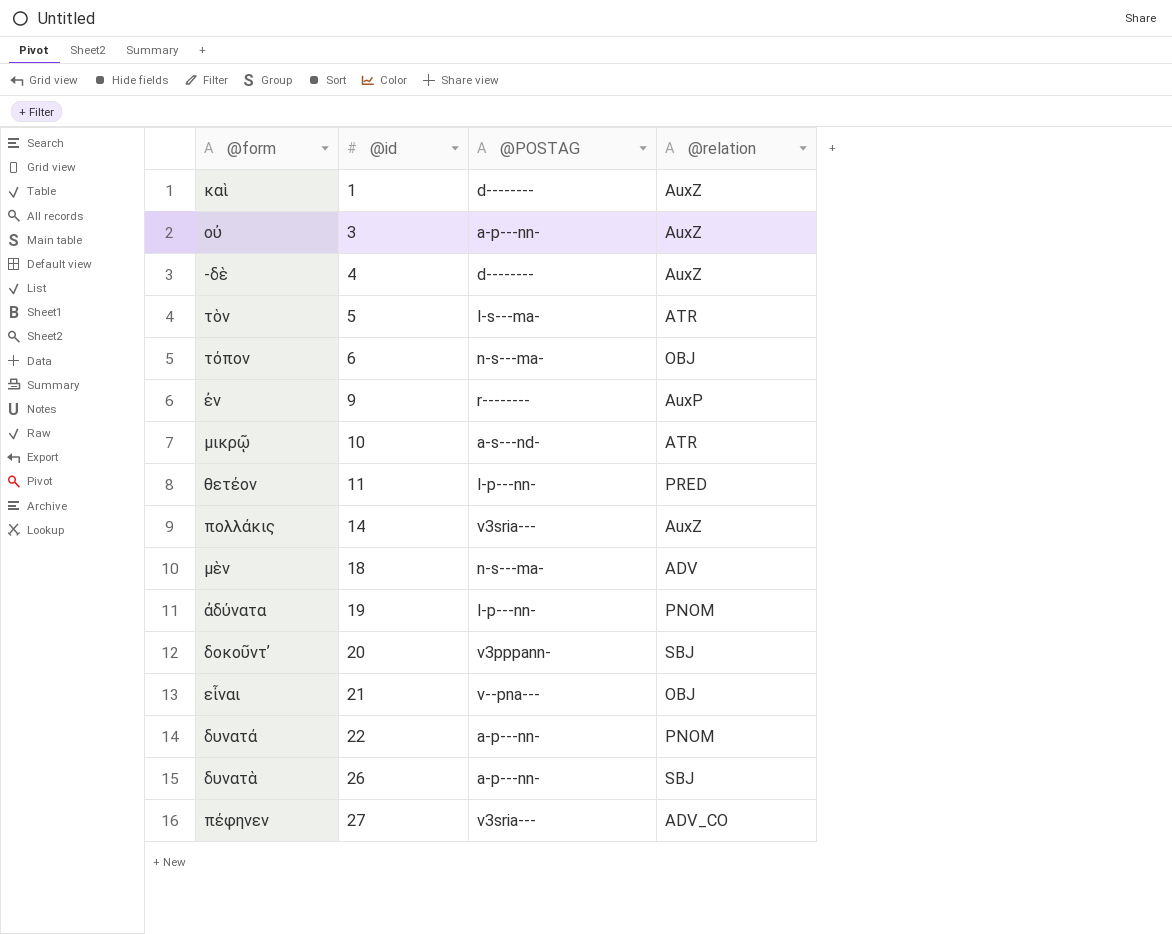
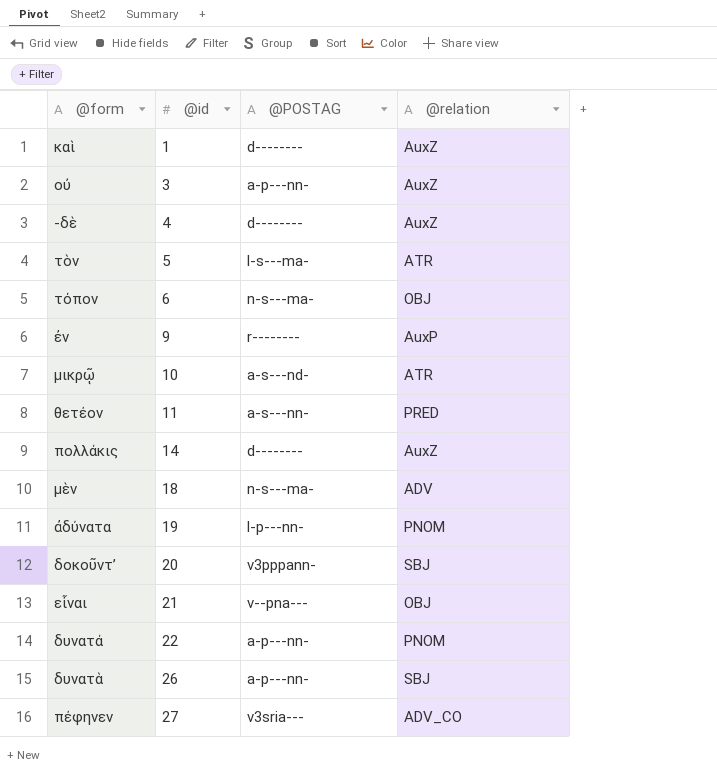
θετέον | @POSTAG: l-p---nn- -> a-s---nn-
πολλάκις | @POSTAG: v3sria--- -> d--------

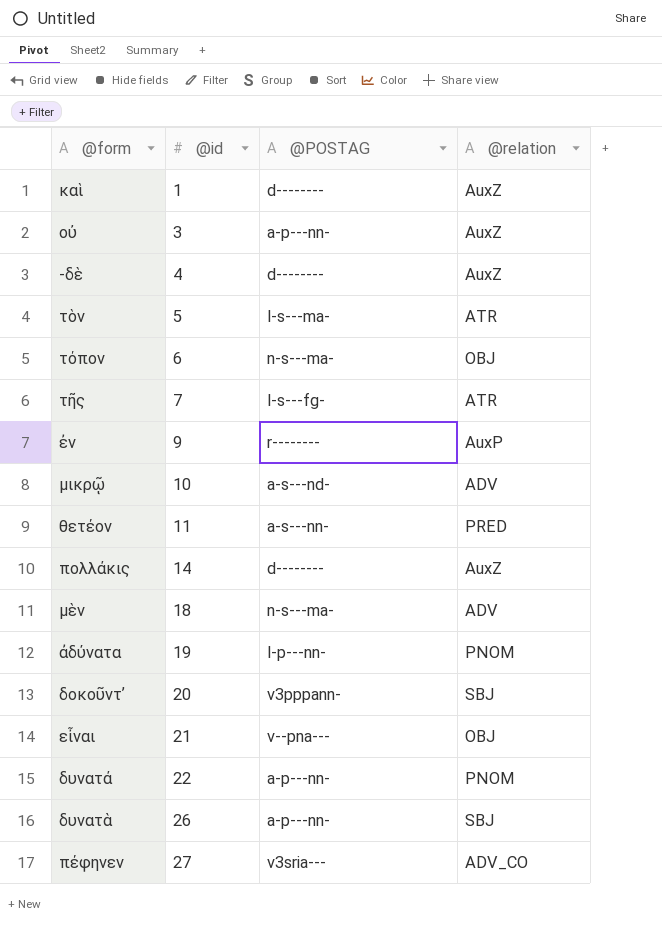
row τῆς: none -> 7 | l-s---fg- | ATR
μικρῷ | @relation: ATR -> ADV

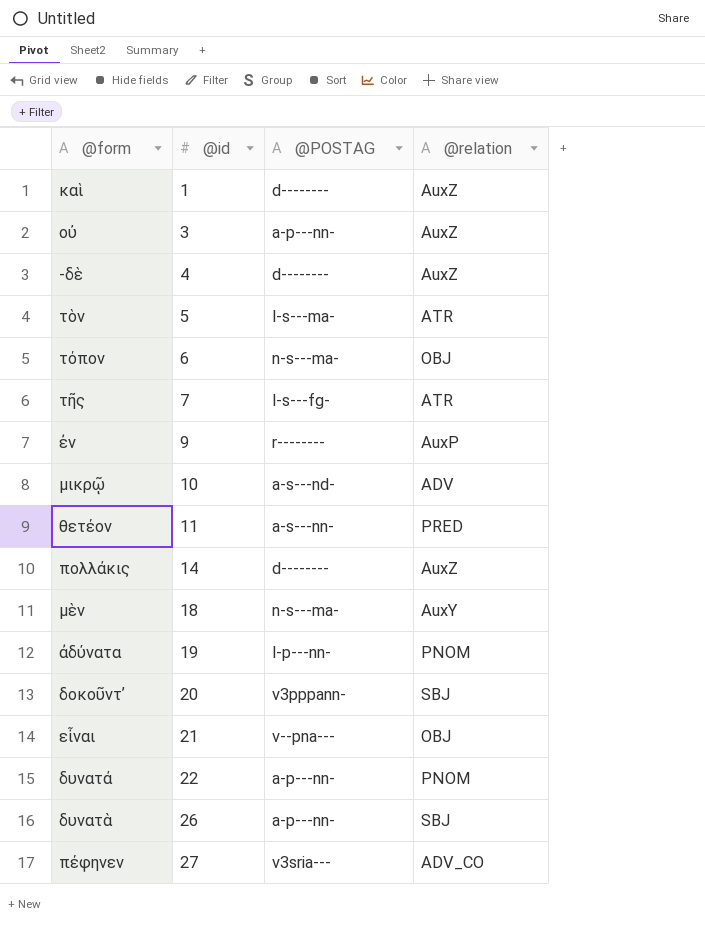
μὲν | @relation: ADV -> AuxY

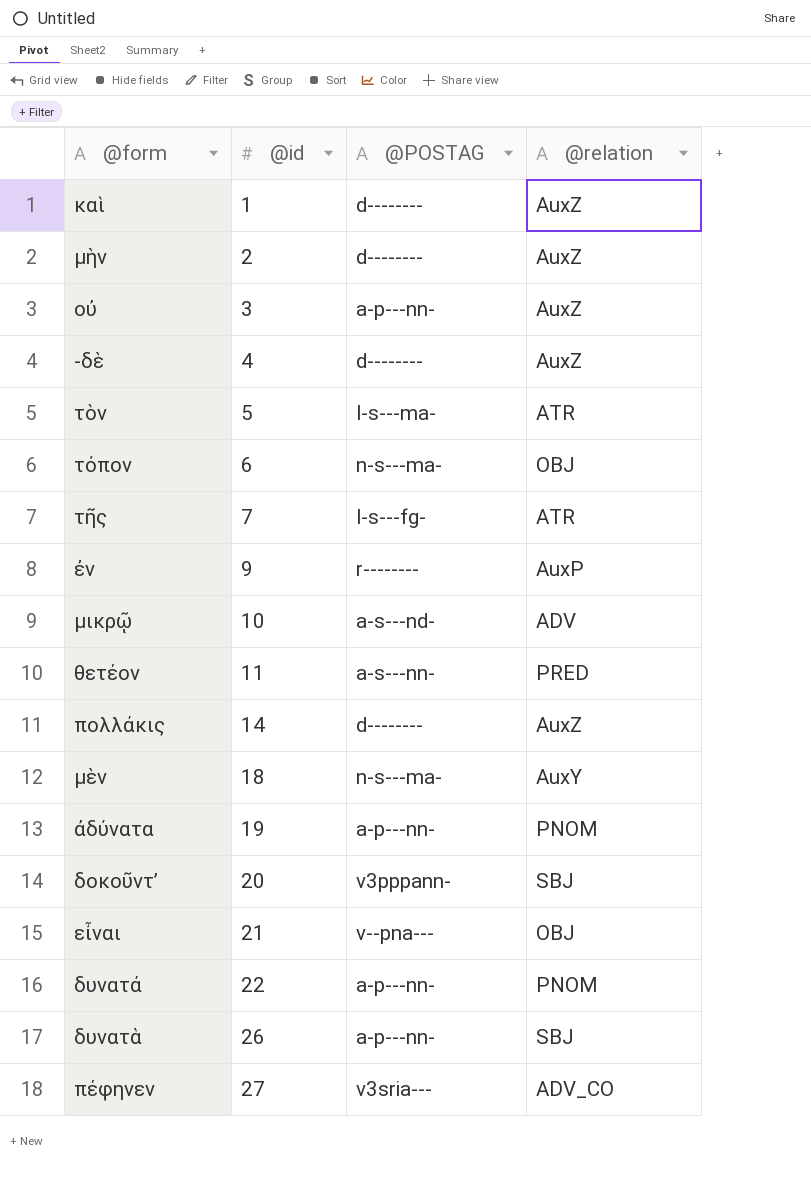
row μὴν: none -> 2 | d-------- | AuxZ
ἀδύνατα | @POSTAG: l-p---nn- -> a-p---nn-

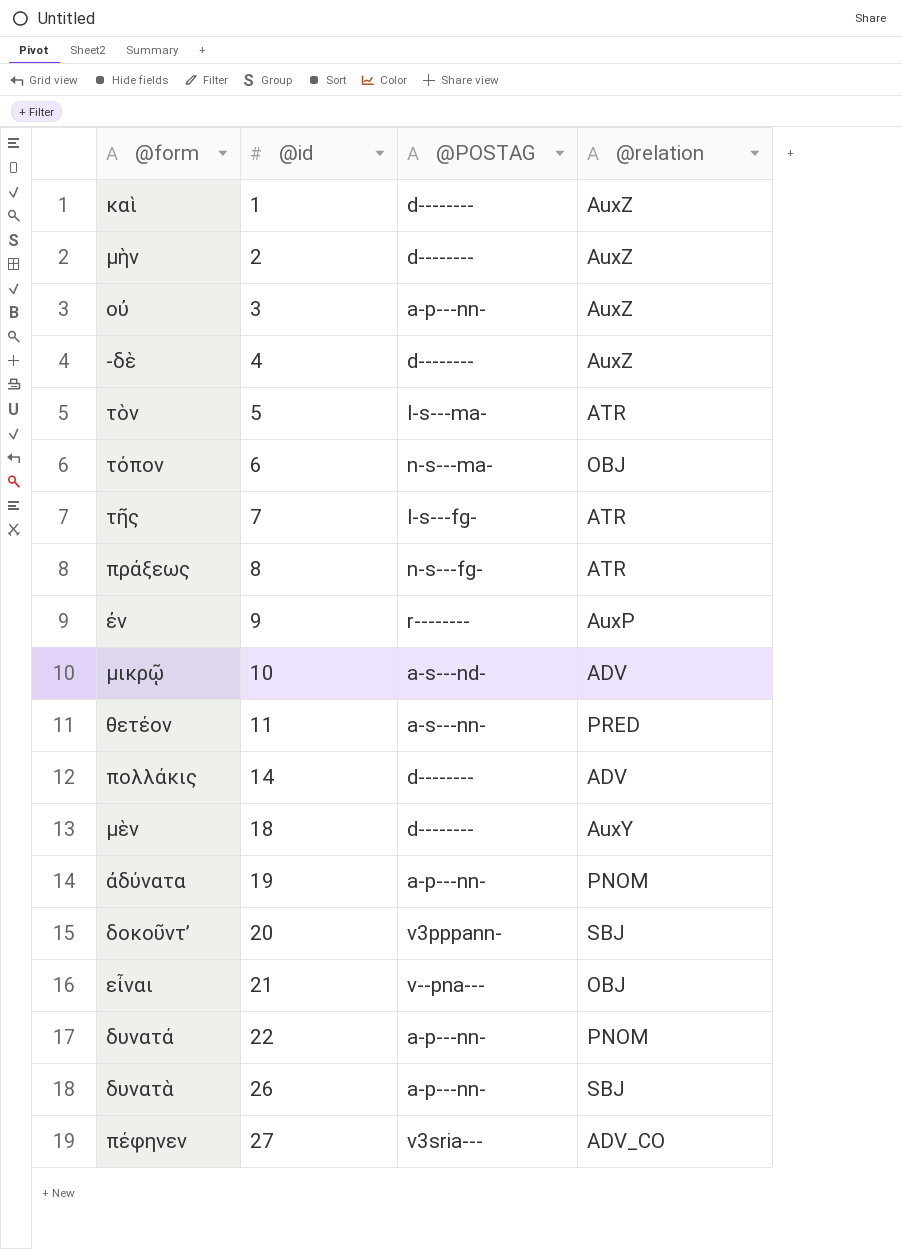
row πράξεως: none -> 8 | n-s---fg- | ATR
πολλάκις | @relation: AuxZ -> ADV
μὲν | @POSTAG: n-s---ma- -> d--------

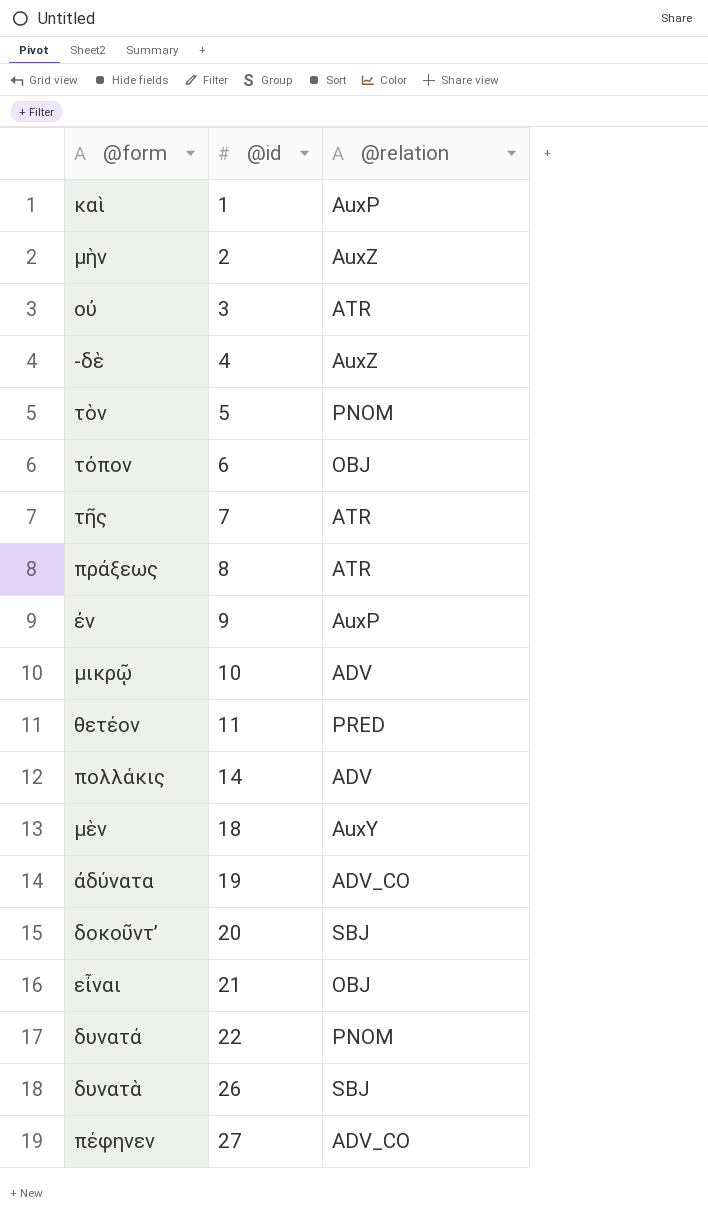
column @POSTAG | position: 3 -> none
καὶ | @relation: AuxZ -> AuxP
οὐ | @relation: AuxZ -> ATR
τὸν | @relation: ATR -> PNOM
ἀδύνατα | @relation: PNOM -> ADV_CO

